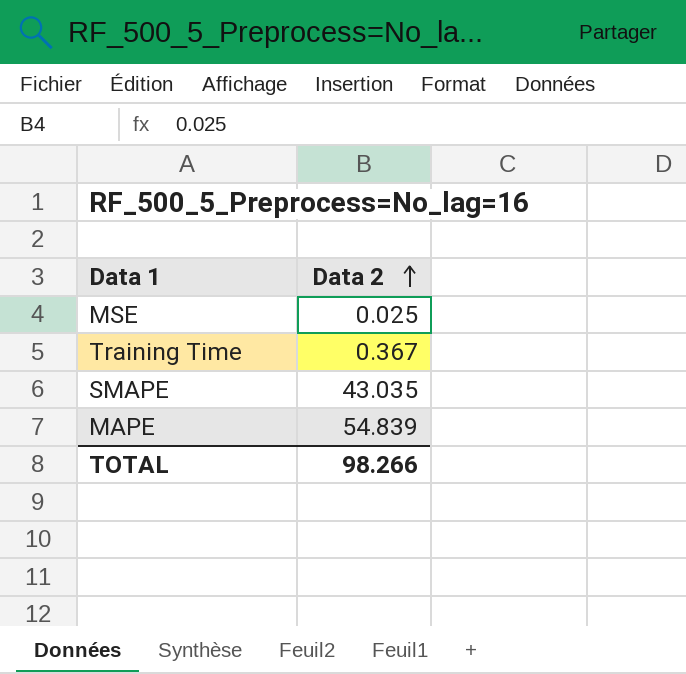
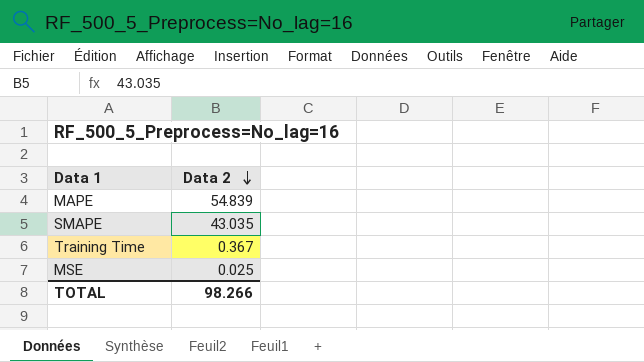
row order: Data 2 ascending -> Data 2 descending

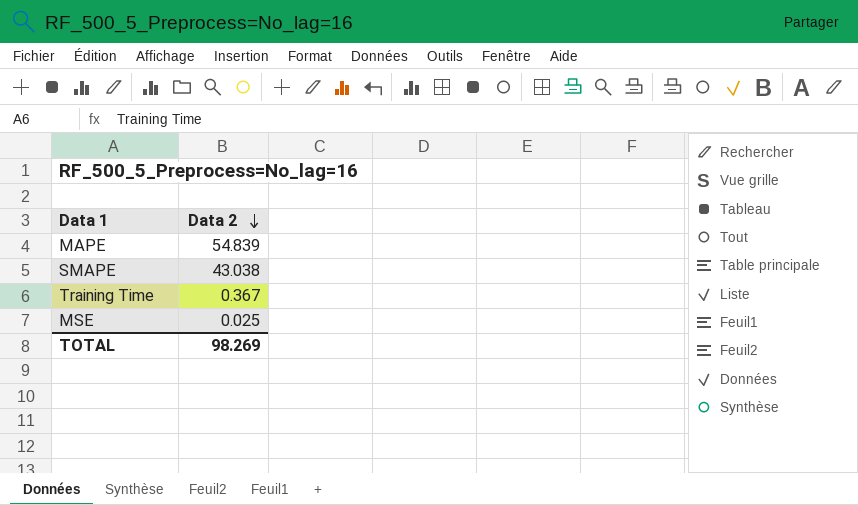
SMAPE | Data 2: 43.035 -> 43.038
TOTAL | Data 2: 98.266 -> 98.269

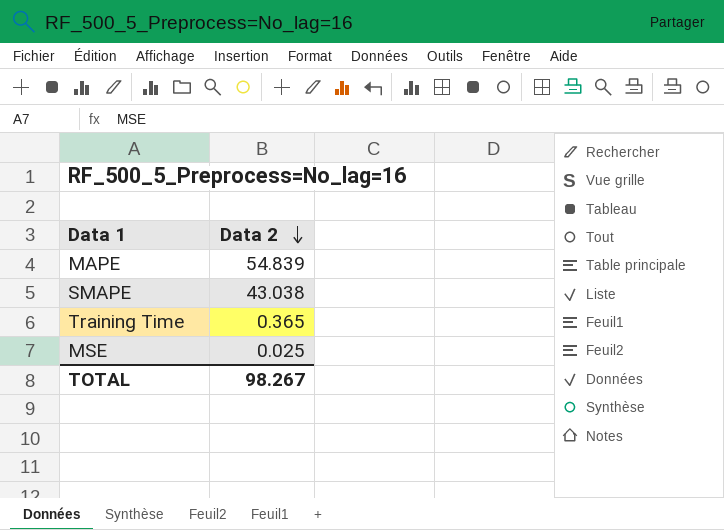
Training Time | Data 2: 0.367 -> 0.365
TOTAL | Data 2: 98.269 -> 98.267

